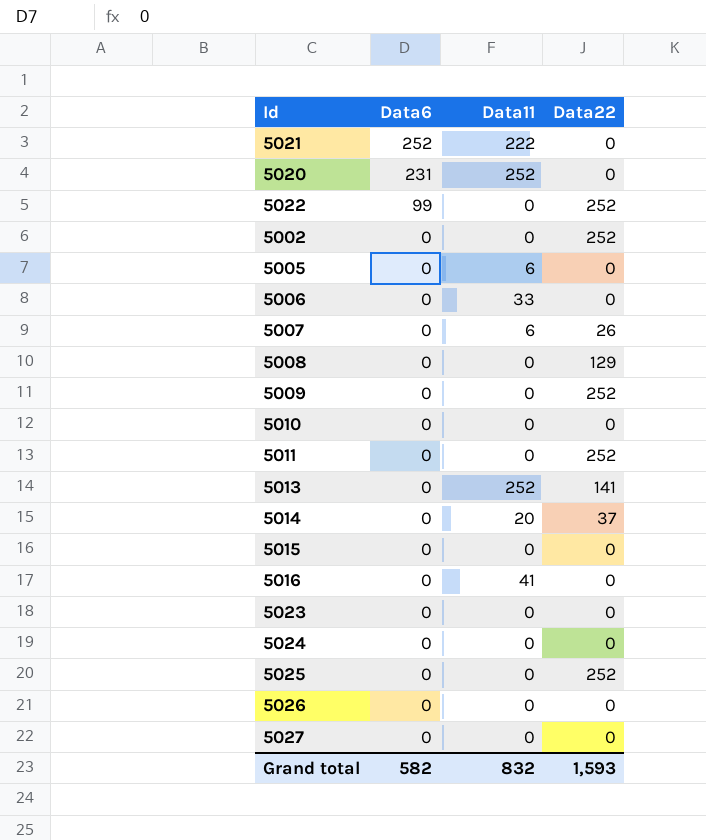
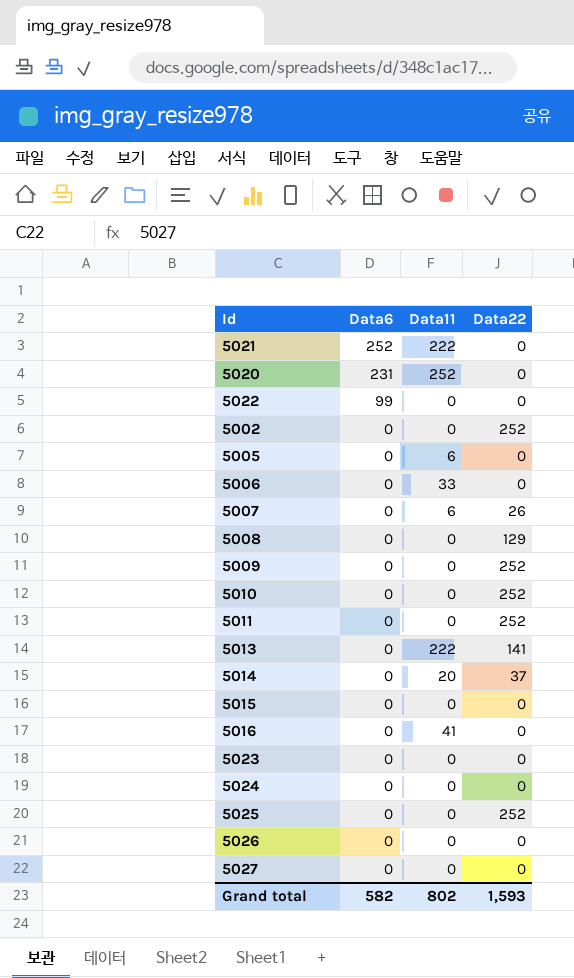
5022 | Data22: 252 -> 0
5010 | Data22: 0 -> 252
5013 | Data11: 252 -> 222
Grand total | Data11: 832 -> 802

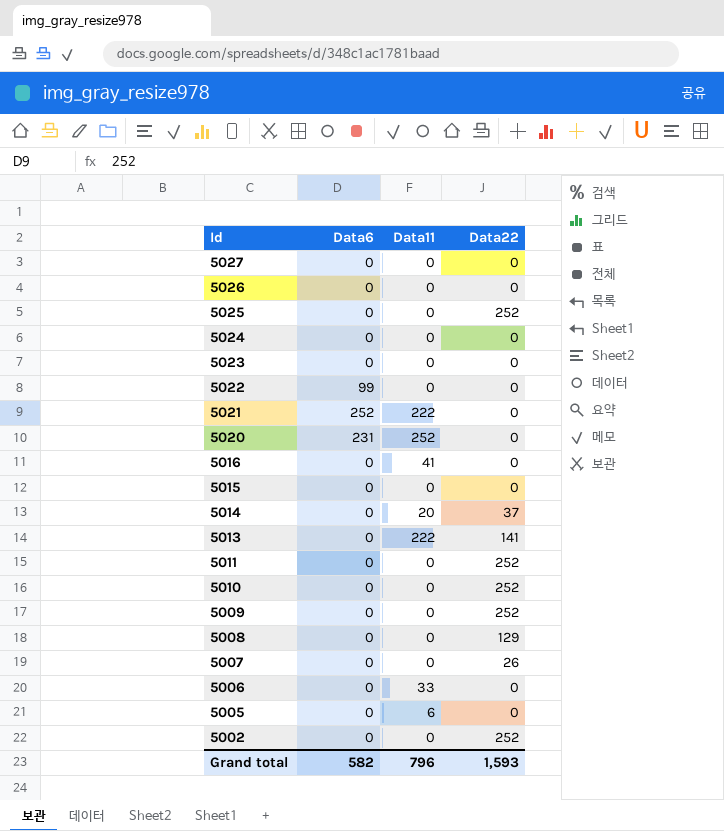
row order: Data6 descending -> Id descending
5007 | Data11: 6 -> 0
Grand total | Data11: 802 -> 796

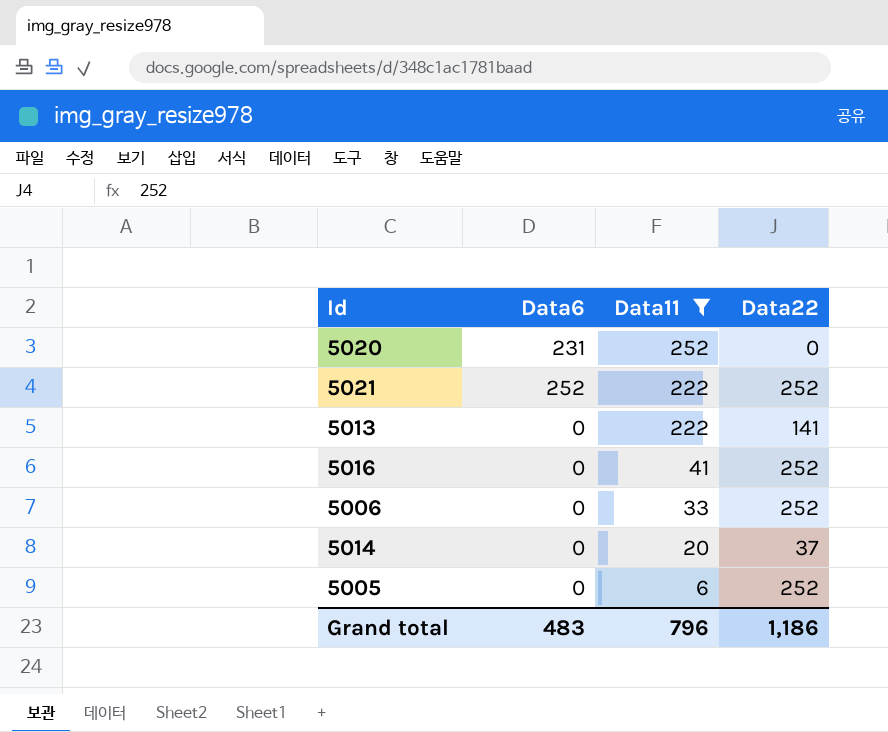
filter: none -> Data11 != 0
row order: Id descending -> Data11 descending
5021 | Data22: 0 -> 252
5016 | Data22: 0 -> 252
5006 | Data22: 0 -> 252
5005 | Data22: 0 -> 252
Grand total | Data6: 582 -> 483
Grand total | Data22: 1,593 -> 1,186

